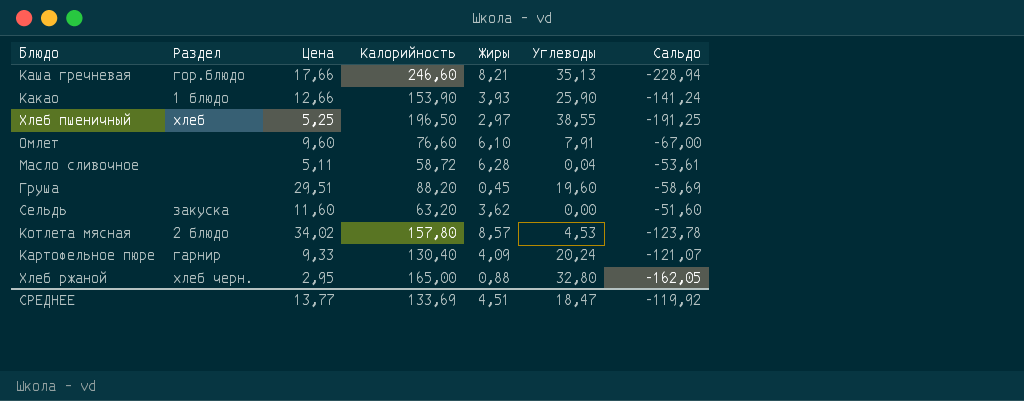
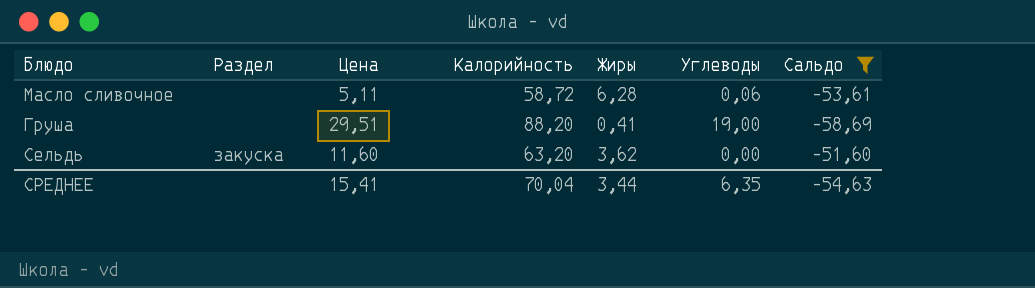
filter: none -> Сальдо >= -58,69
Масло сливочное | Углеводы: 0,04 -> 0,06
Груша | Жиры: 0,45 -> 0,41
Груша | Углеводы: 19,60 -> 19,00
СРЕДНЕЕ | Цена: 13,77 -> 15,41
СРЕДНЕЕ | Калорийность: 133,69 -> 70,04
СРЕДНЕЕ | Жиры: 4,51 -> 3,44
СРЕДНЕЕ | Углеводы: 18,47 -> 6,35
СРЕДНЕЕ | Сальдо: -119,92 -> -54,63

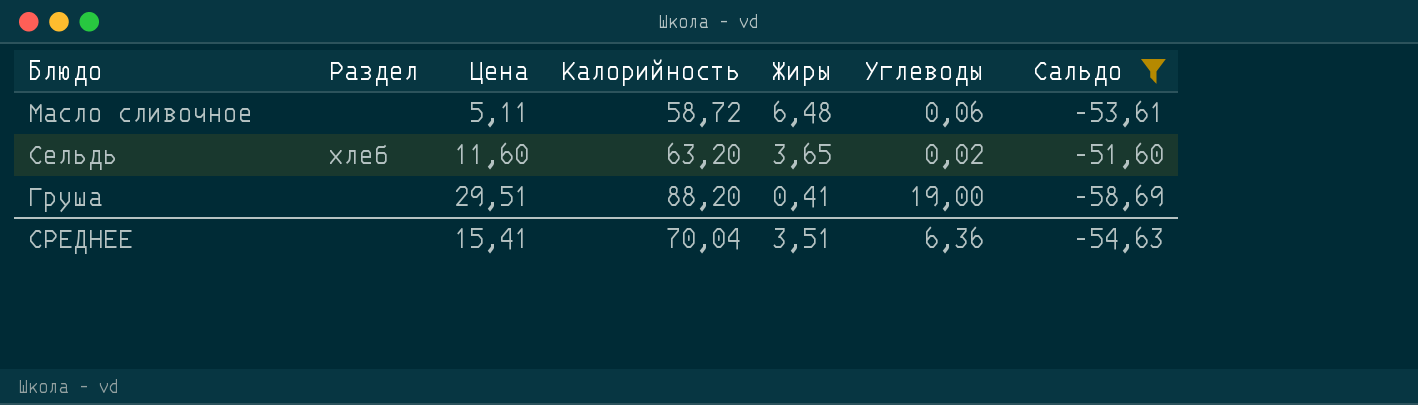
row order: none -> Цена ascending
Масло сливочное | Жиры: 6,28 -> 6,48
Сельдь | Раздел: закуска -> хлеб
Сельдь | Жиры: 3,62 -> 3,65
Сельдь | Углеводы: 0,00 -> 0,02
СРЕДНЕЕ | Жиры: 3,44 -> 3,51
СРЕДНЕЕ | Углеводы: 6,35 -> 6,36

